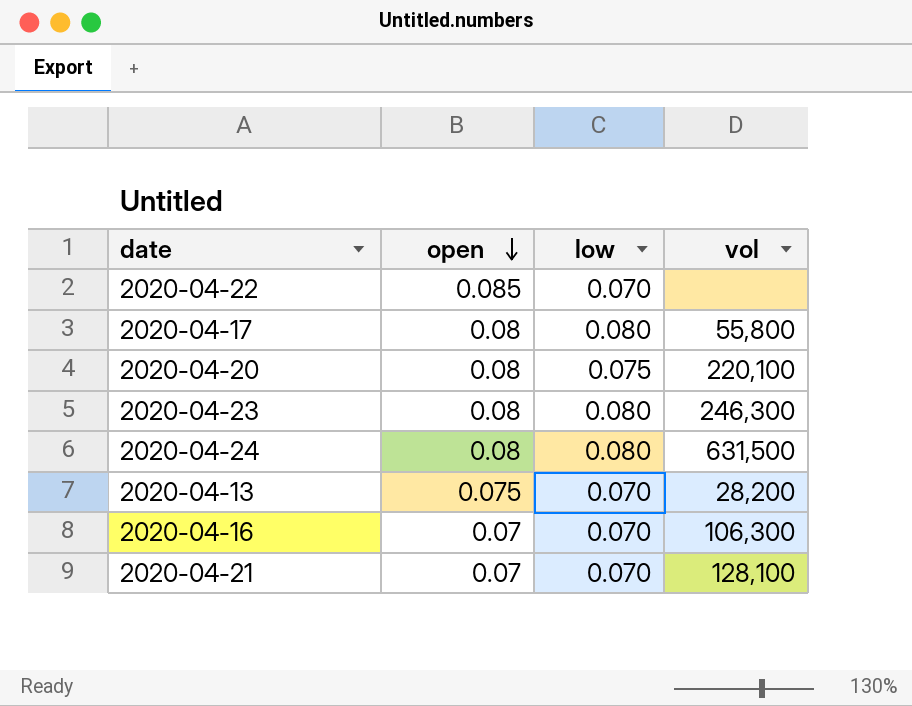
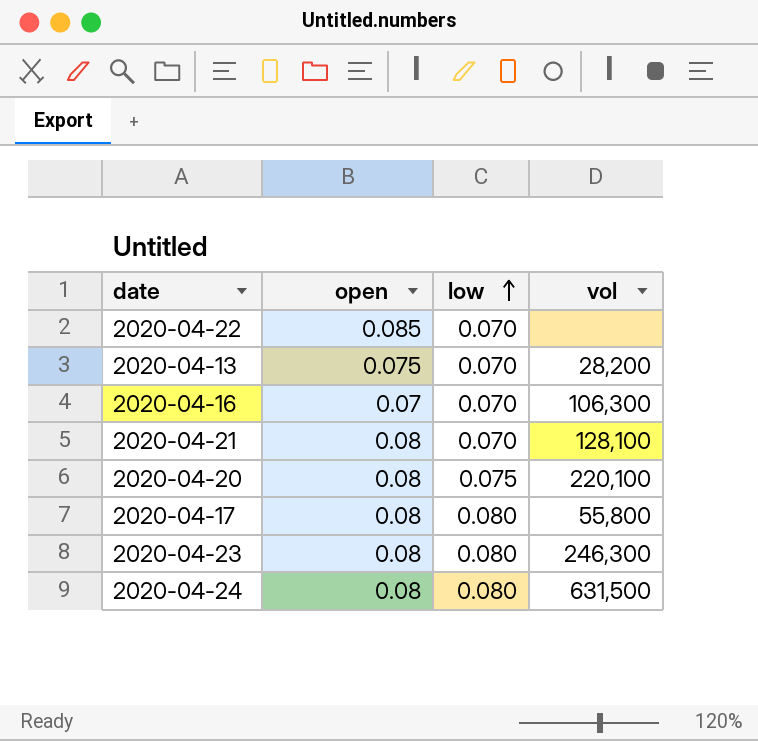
row order: open descending -> low ascending
2020-04-21 | open: 0.07 -> 0.08

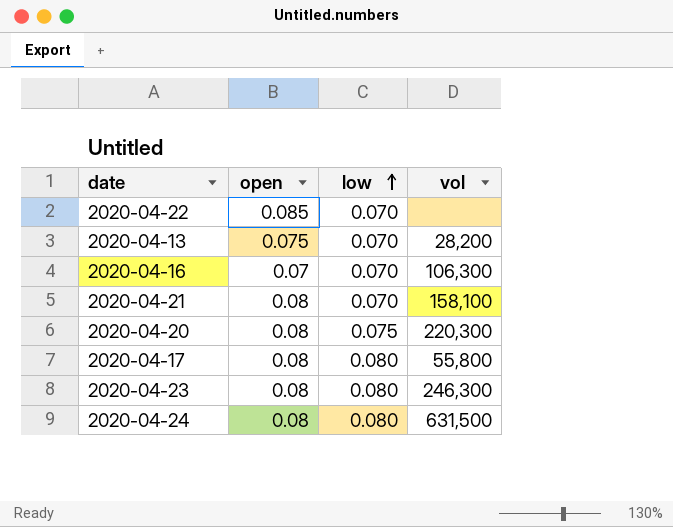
2020-04-21 | vol: 128,100 -> 158,100
2020-04-20 | vol: 220,100 -> 220,300

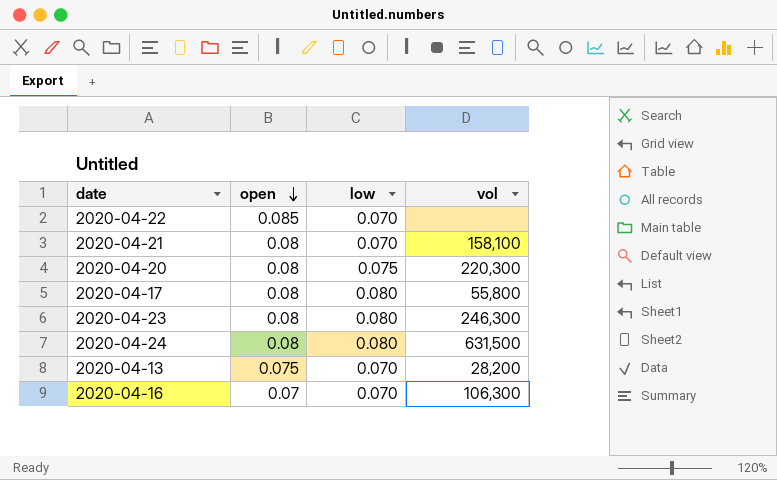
row order: low ascending -> open descending

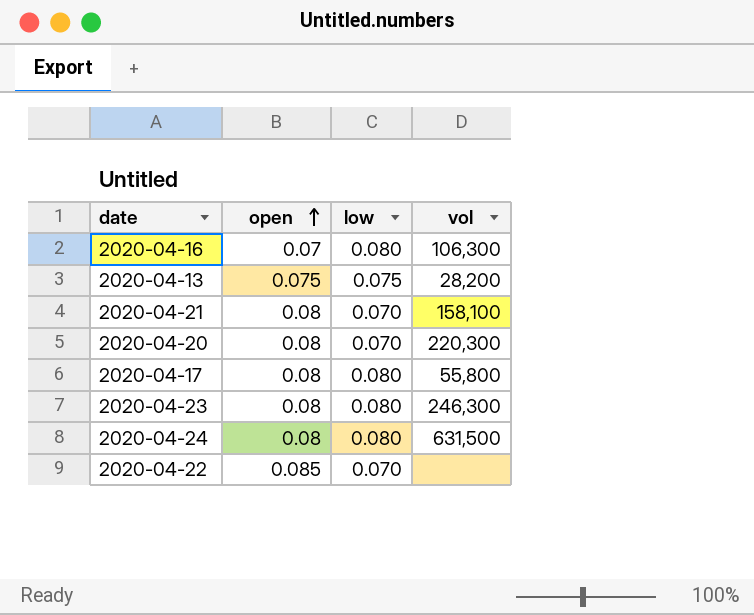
row order: open descending -> open ascending
2020-04-16 | low: 0.070 -> 0.080
2020-04-13 | low: 0.070 -> 0.075
2020-04-20 | low: 0.075 -> 0.070

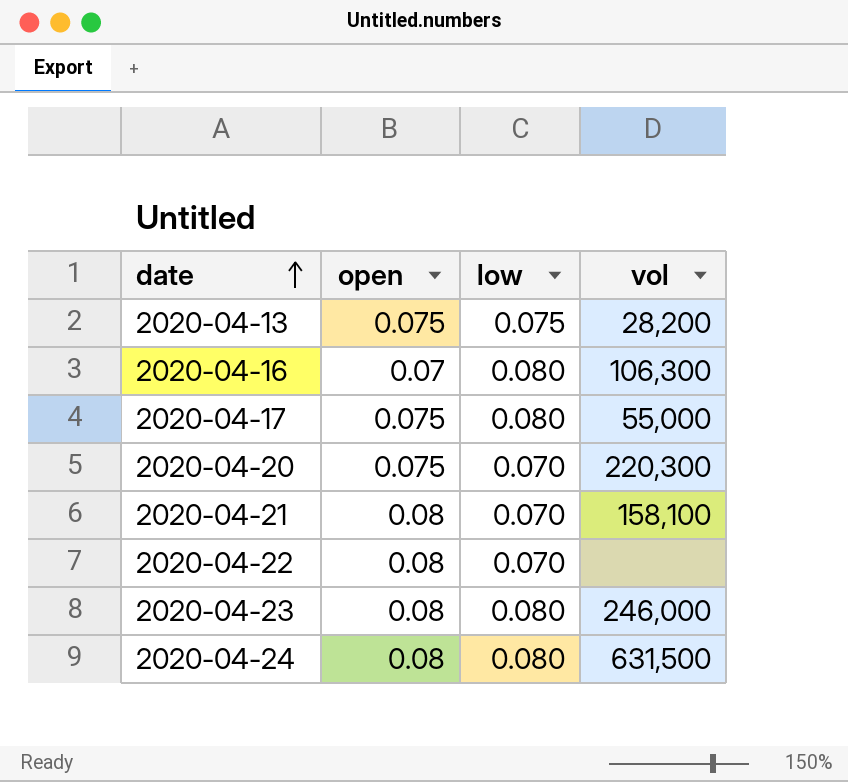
row order: open ascending -> date ascending
2020-04-17 | open: 0.08 -> 0.075
2020-04-17 | vol: 55,800 -> 55,000
2020-04-20 | open: 0.08 -> 0.075
2020-04-22 | open: 0.085 -> 0.08
2020-04-23 | vol: 246,300 -> 246,000

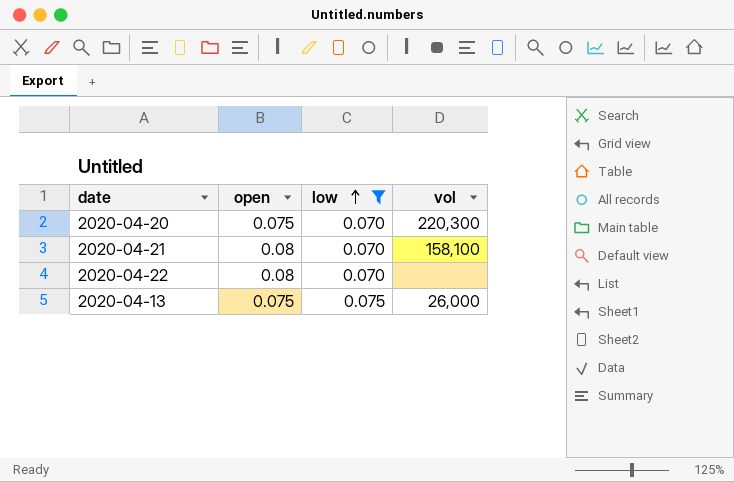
filter: none -> low != 0.080
row order: date ascending -> low ascending
2020-04-13 | vol: 28,200 -> 26,000

